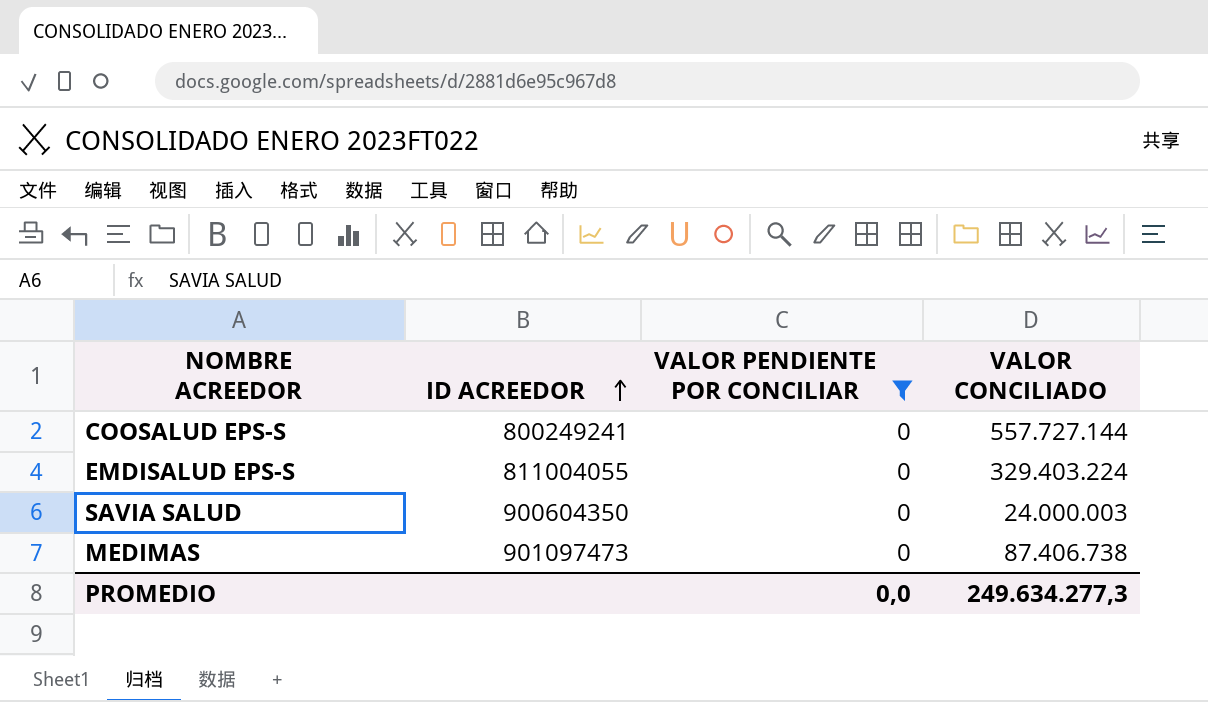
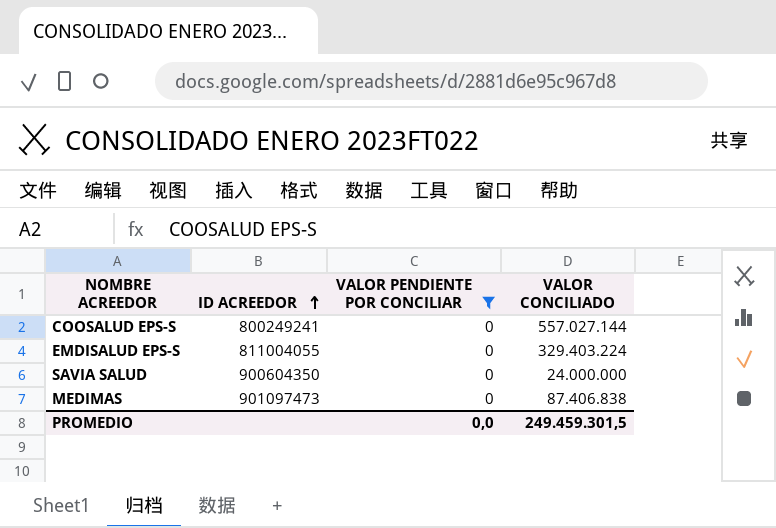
COOSALUD EPS-S | VALOR CONCILIADO: 557.727.144 -> 557.027.144
SAVIA SALUD | VALOR CONCILIADO: 24.000.003 -> 24.000.000
MEDIMAS | VALOR CONCILIADO: 87.406.738 -> 87.406.838
PROMEDIO | VALOR CONCILIADO: 249.634.277,3 -> 249.459.301,5

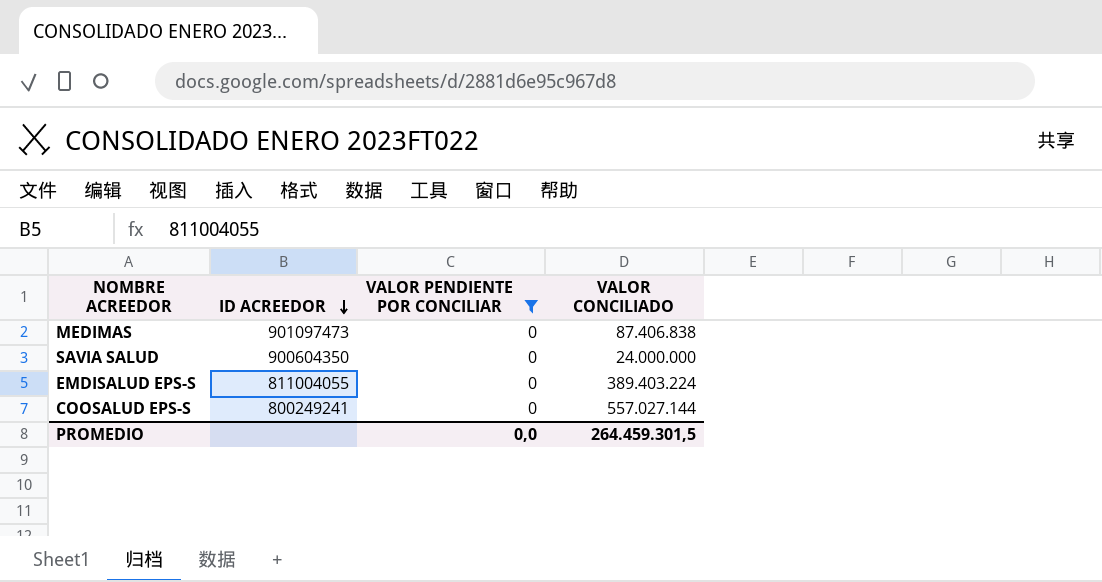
row order: ID ACREEDOR ascending -> ID ACREEDOR descending
EMDISALUD EPS-S | VALOR CONCILIADO: 329.403.224 -> 389.403.224
PROMEDIO | VALOR CONCILIADO: 249.459.301,5 -> 264.459.301,5

